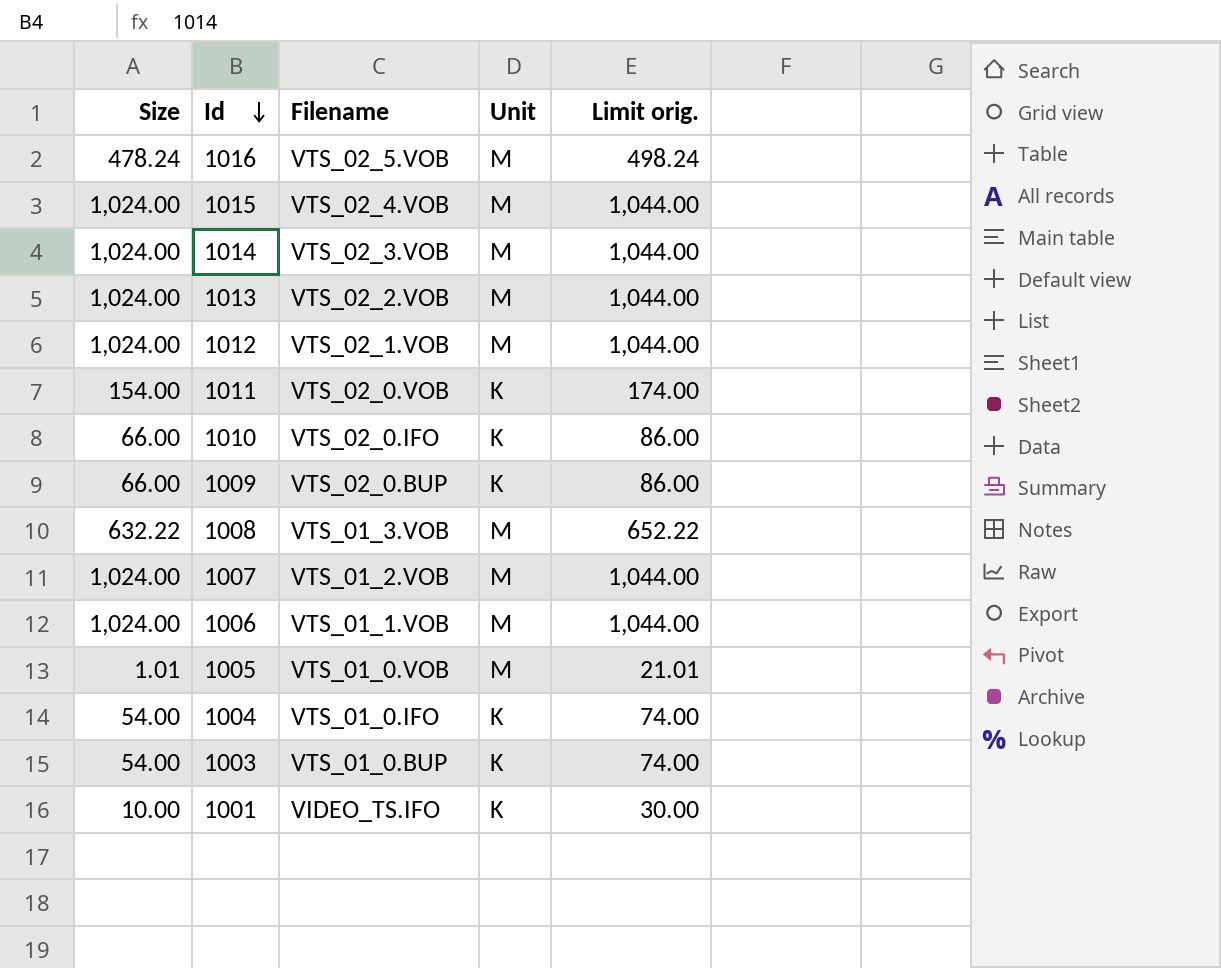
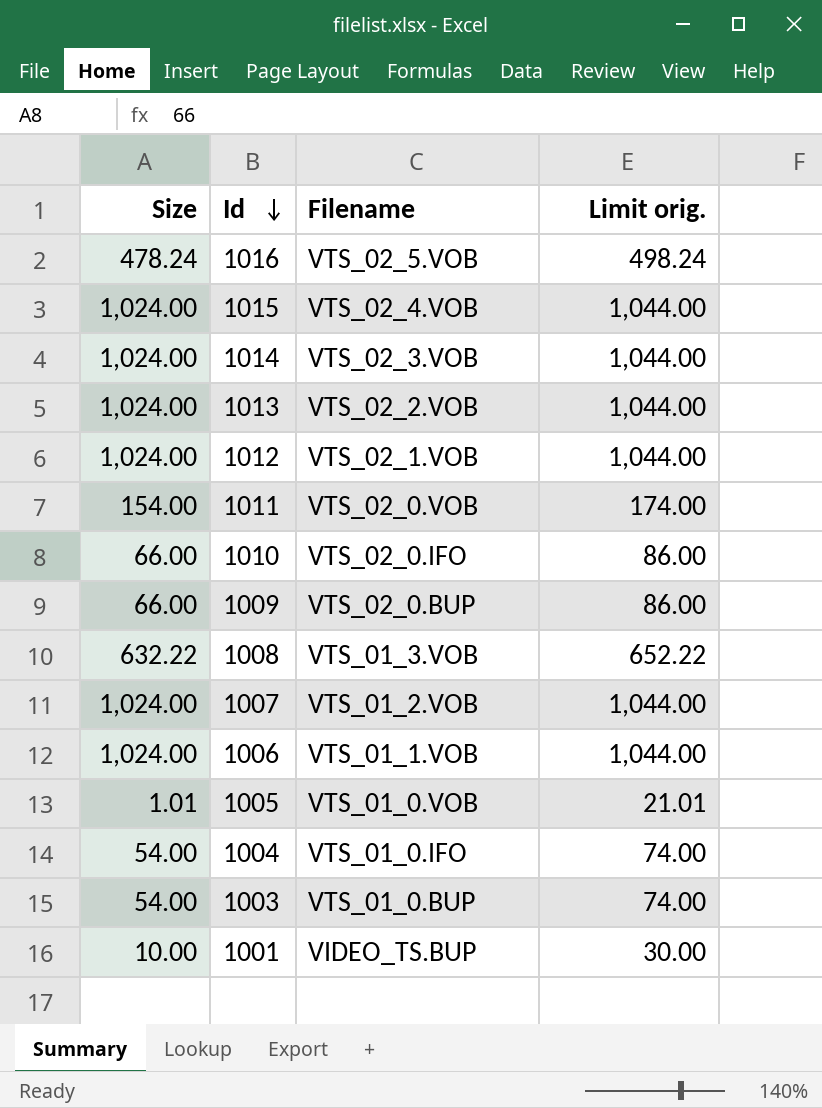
column Unit | position: 4 -> none
1001 | Filename: VIDEO_TS.IFO -> VIDEO_TS.BUP

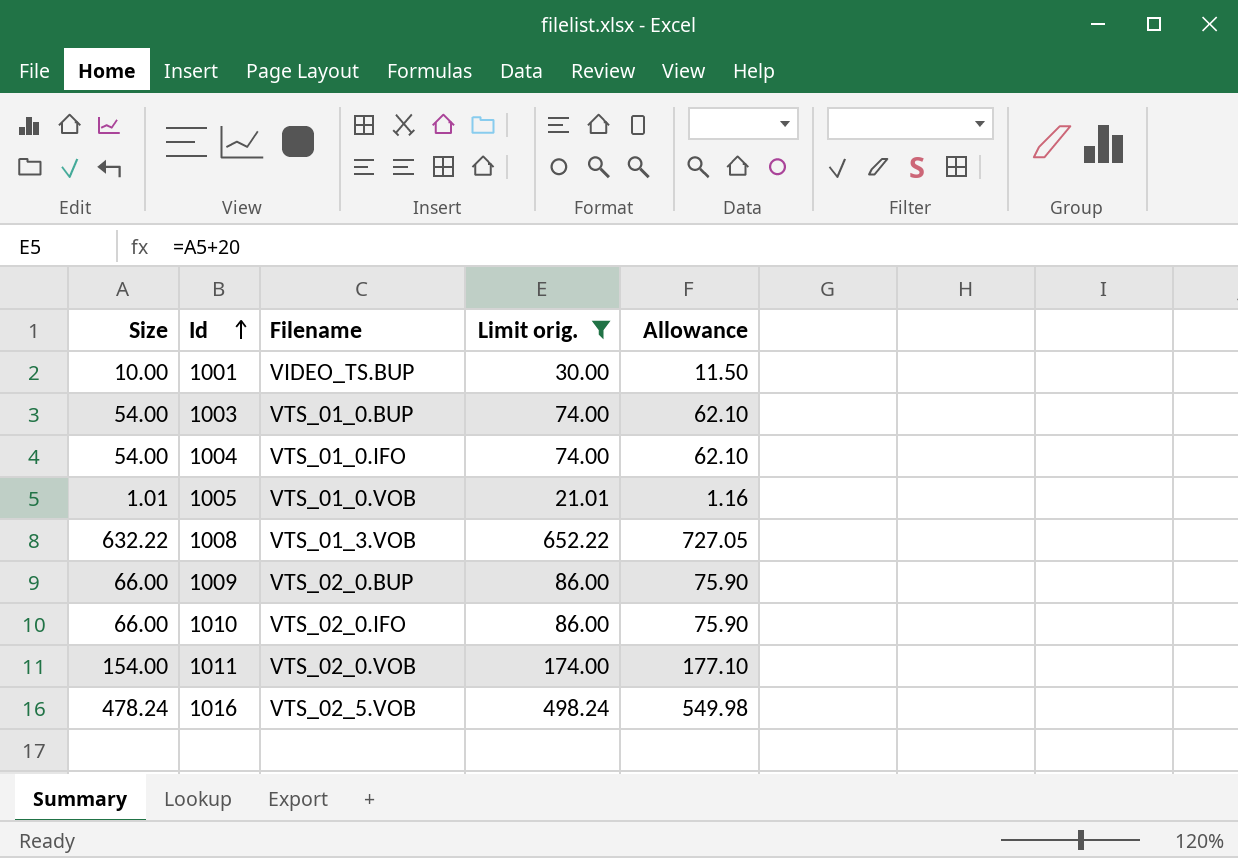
filter: none -> Limit orig. != 1,044.00
row order: Id descending -> Id ascending
column Allowance | formula: none -> [Size] * 1.15

